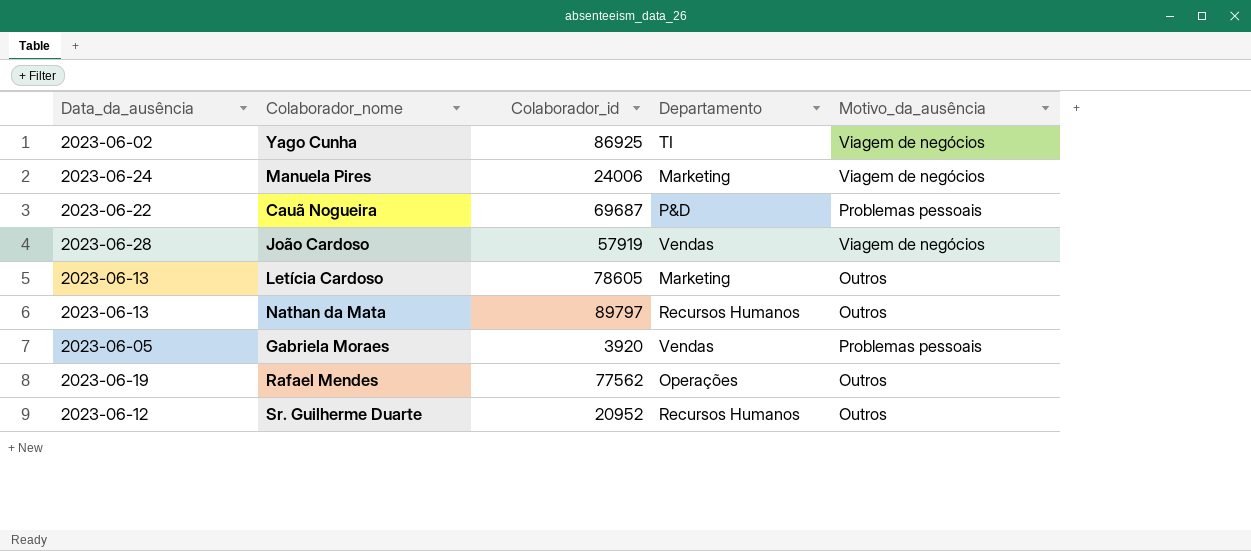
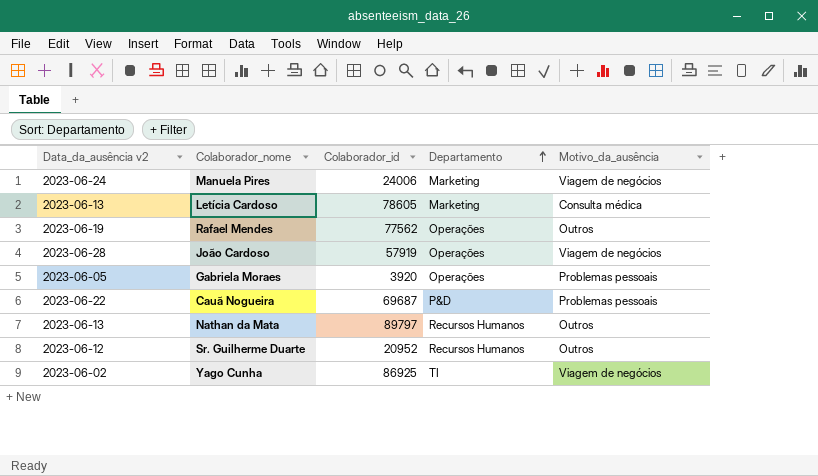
row order: none -> Departamento ascending
column name: Data_da_ausência -> Data_da_ausência v2
Letícia Cardoso | Motivo_da_ausência: Outros -> Consulta médica
João Cardoso | Departamento: Vendas -> Operações
Gabriela Moraes | Departamento: Vendas -> Operações

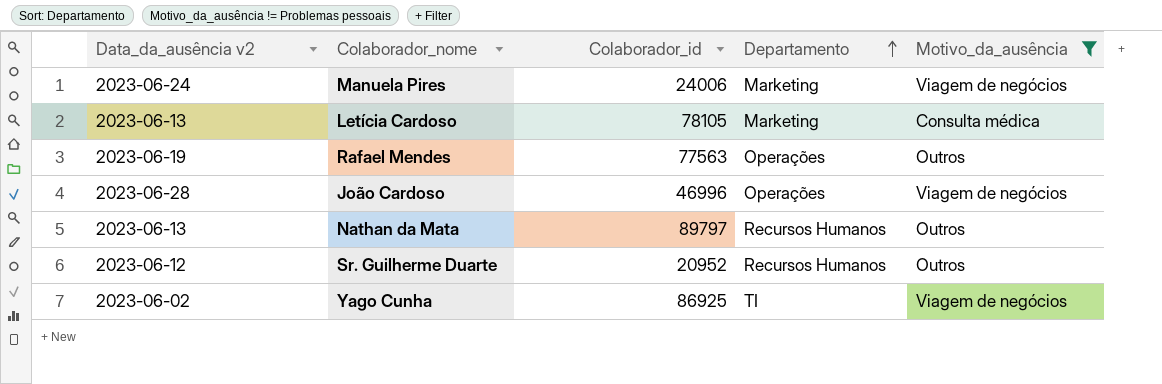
filter: none -> Motivo_da_ausência != Problemas pessoais
Letícia Cardoso | Colaborador_id: 78605 -> 78105
Rafael Mendes | Colaborador_id: 77562 -> 77563
João Cardoso | Colaborador_id: 57919 -> 46996

